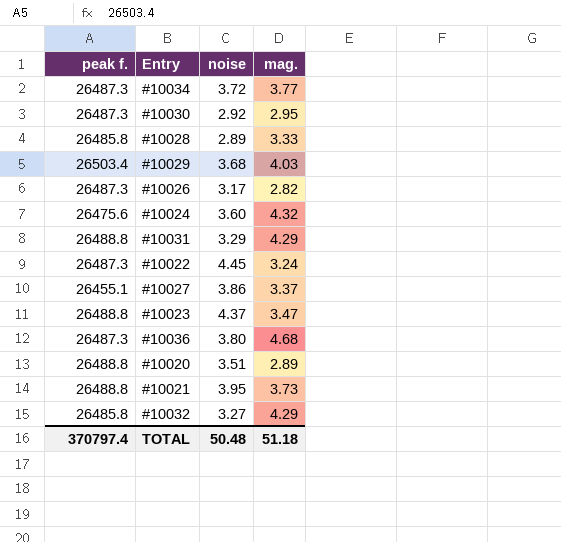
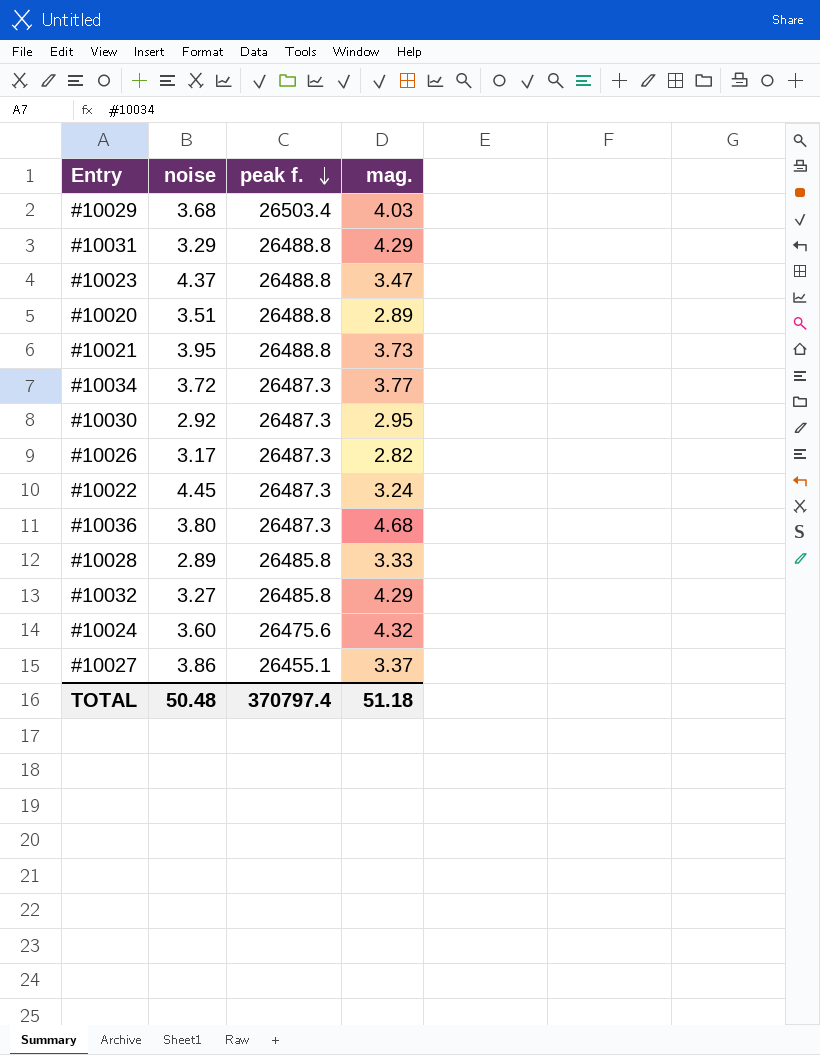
row order: none -> peak f. descending
column peak f. | position: 1 -> 3

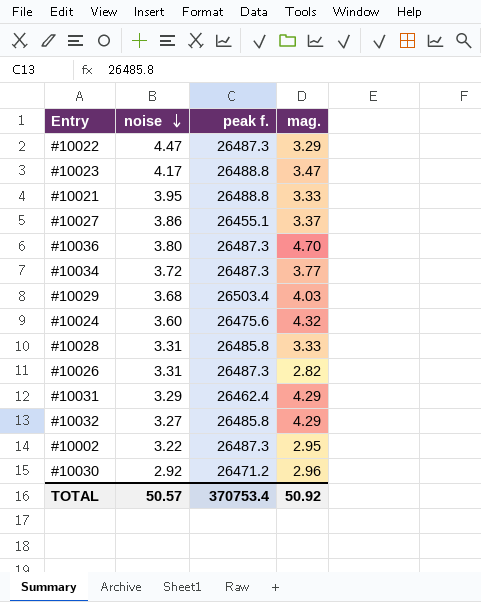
row order: peak f. descending -> noise descending
row #10020: 3.51 | 26488.8 | 2.89 -> none
#10022 | noise: 4.45 -> 4.47
#10022 | mag.: 3.24 -> 3.29
#10023 | noise: 4.37 -> 4.17
#10021 | mag.: 3.73 -> 3.33
#10036 | mag.: 4.68 -> 4.70
#10028 | noise: 2.89 -> 3.31
#10026 | noise: 3.17 -> 3.31
#10031 | peak f.: 26488.8 -> 26462.4
row #10002: none -> 3.22 | 26487.3 | 2.95
#10030 | peak f.: 26487.3 -> 26471.2
#10030 | mag.: 2.95 -> 2.96
TOTAL | noise: 50.48 -> 50.57
TOTAL | peak f.: 370797.4 -> 370753.4
TOTAL | mag.: 51.18 -> 50.92

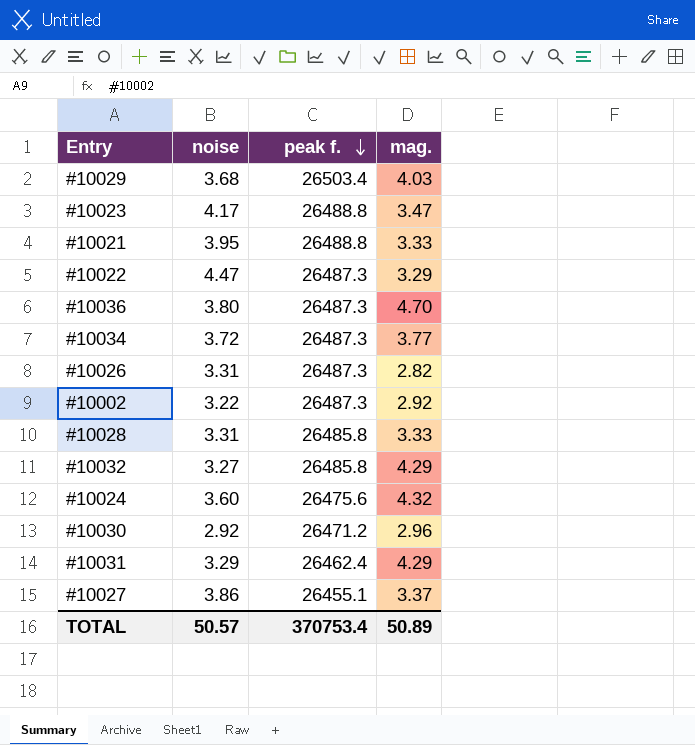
row order: noise descending -> peak f. descending
#10002 | mag.: 2.95 -> 2.92
TOTAL | mag.: 50.92 -> 50.89

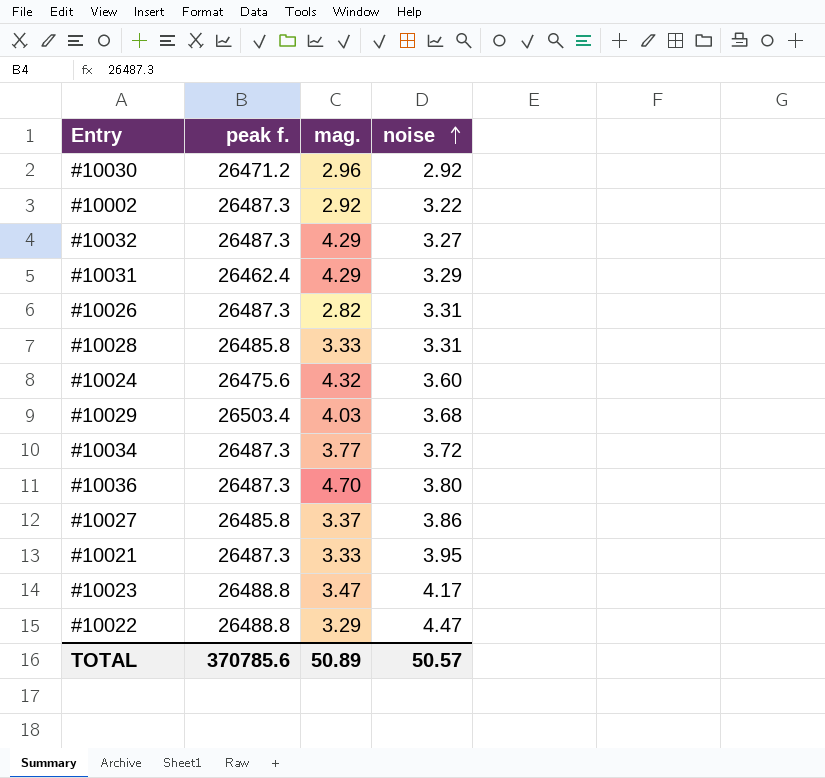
row order: peak f. descending -> noise ascending
column noise | position: 2 -> 4
#10032 | peak f.: 26485.8 -> 26487.3
#10027 | peak f.: 26455.1 -> 26485.8
#10021 | peak f.: 26488.8 -> 26487.3
#10022 | peak f.: 26487.3 -> 26488.8
TOTAL | peak f.: 370753.4 -> 370785.6

